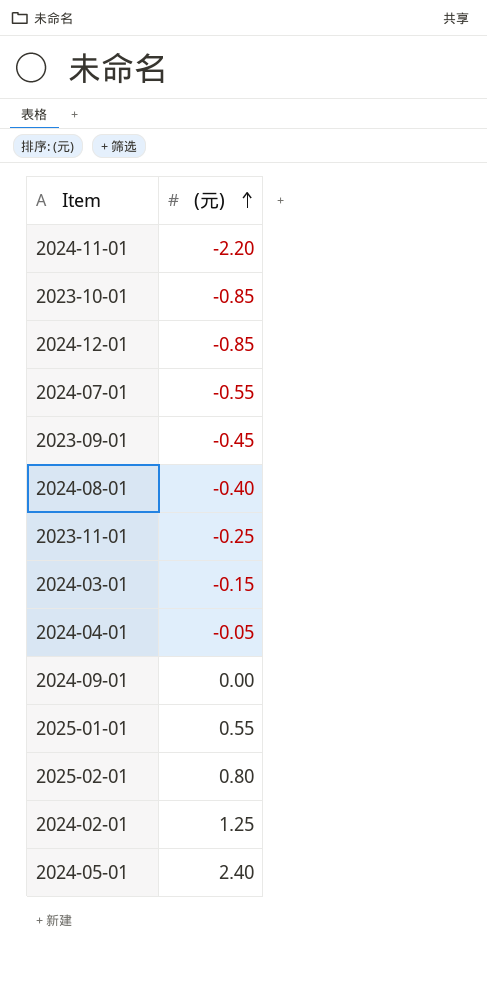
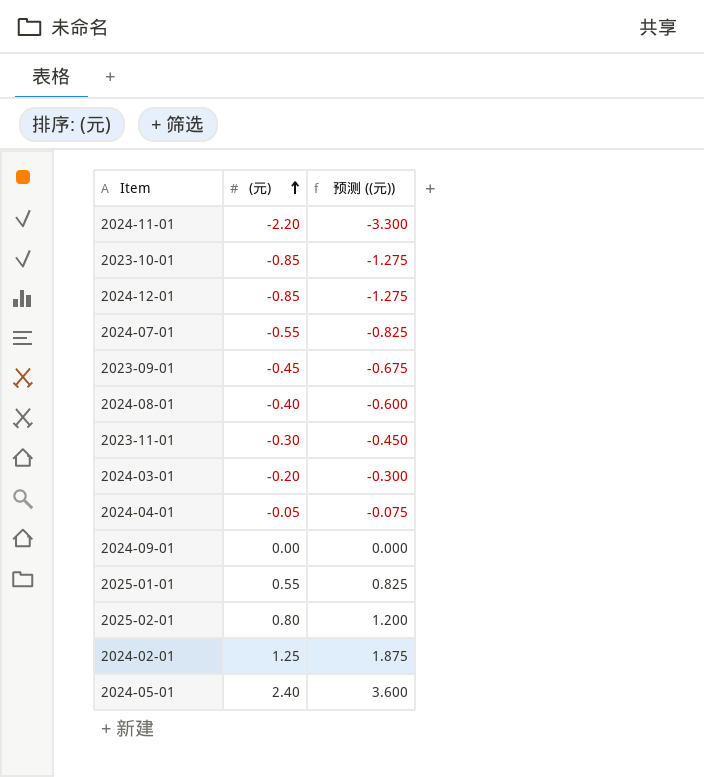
column 预测 ((元)) | formula: none -> [(元)] * 1.5
2023-11-01 | (元): -0.25 -> -0.30
2024-03-01 | (元): -0.15 -> -0.20

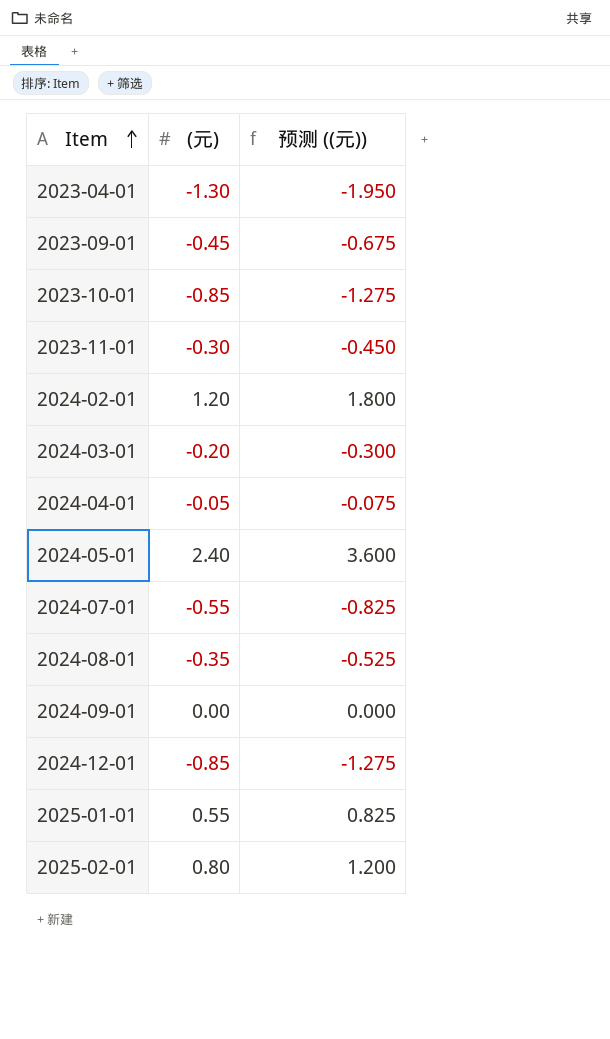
row order: (元) ascending -> Item ascending
row 2024-11-01: -2.20 | -3.300 -> none
row 2023-04-01: none -> -1.30 | -1.950
2024-02-01 | (元): 1.25 -> 1.20
2024-02-01 | 预测 ((元)): 1.875 -> 1.800
2024-08-01 | (元): -0.40 -> -0.35
2024-08-01 | 预测 ((元)): -0.600 -> -0.525

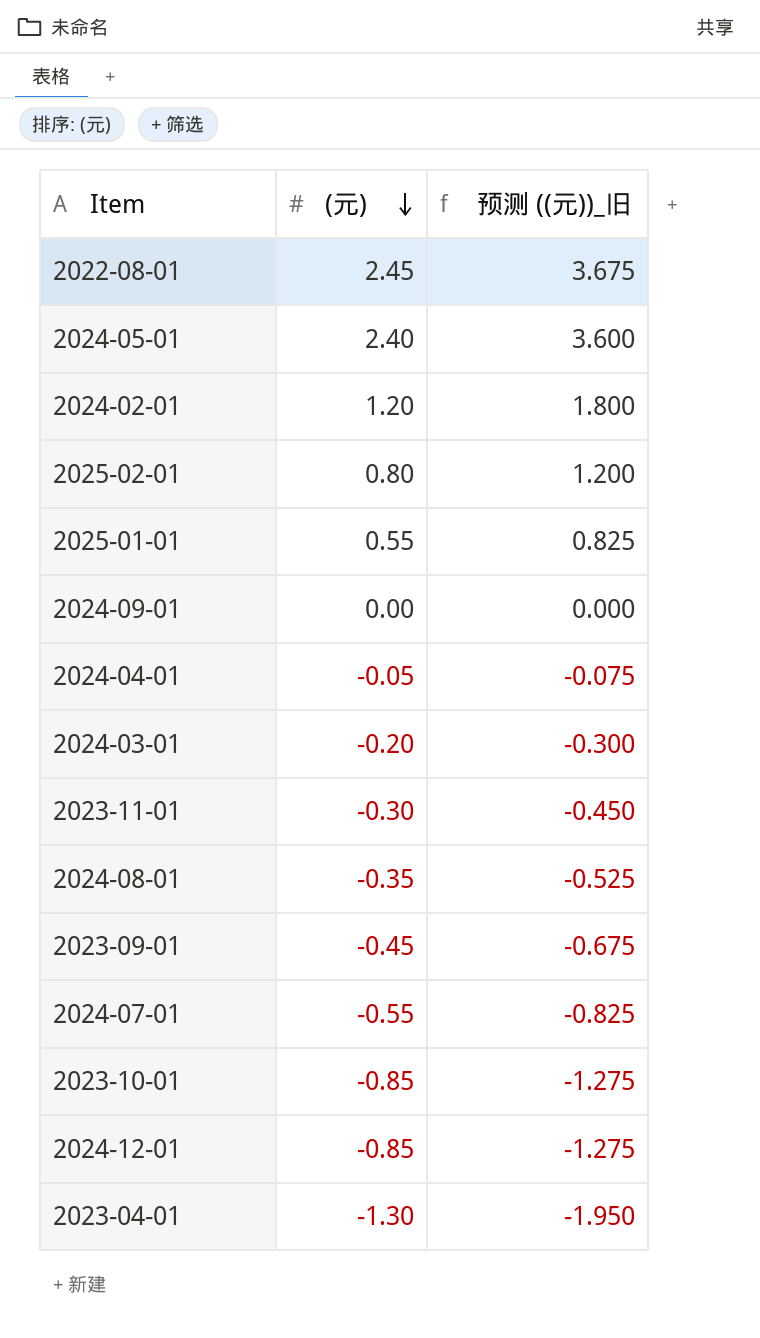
row order: Item ascending -> (元) descending
column name: 预测 ((元)) -> 预测 ((元))_旧
row 2022-08-01: none -> 2.45 | 3.675

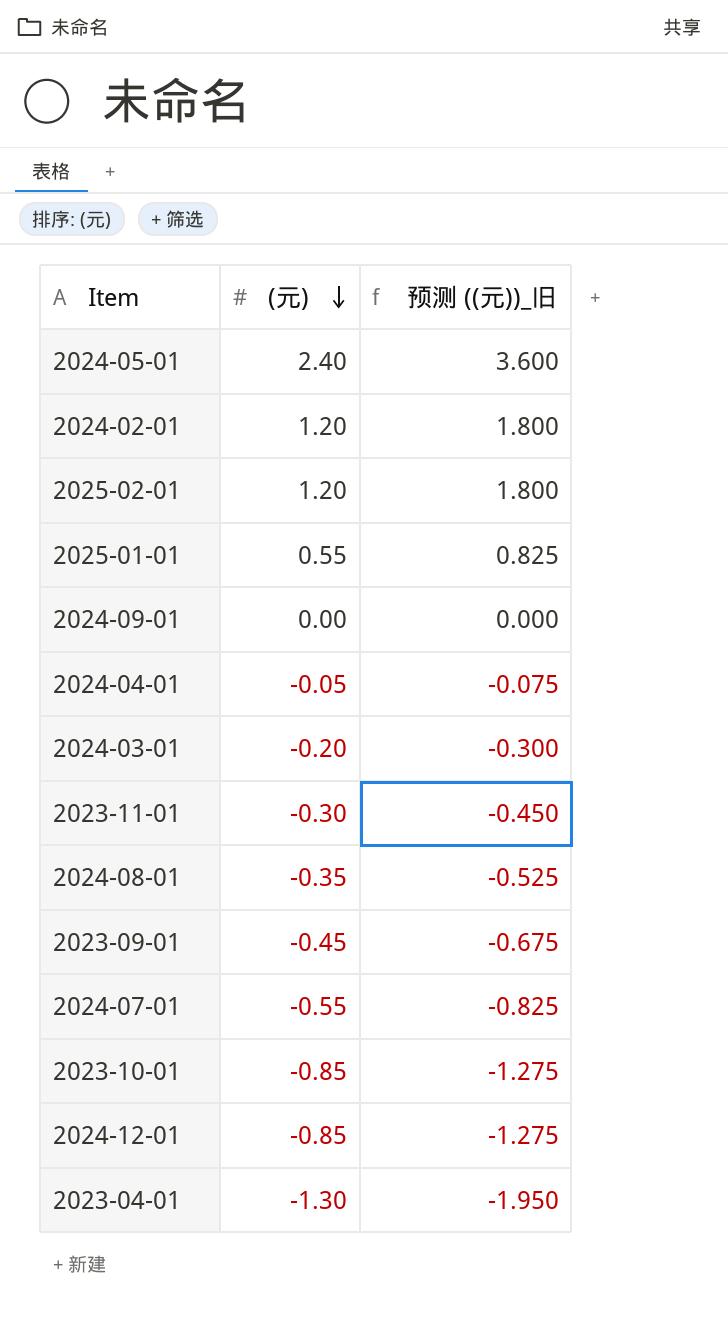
row 2022-08-01: 2.45 | 3.675 -> none
2025-02-01 | (元): 0.80 -> 1.20
2025-02-01 | 预测 ((元))_旧: 1.200 -> 1.800

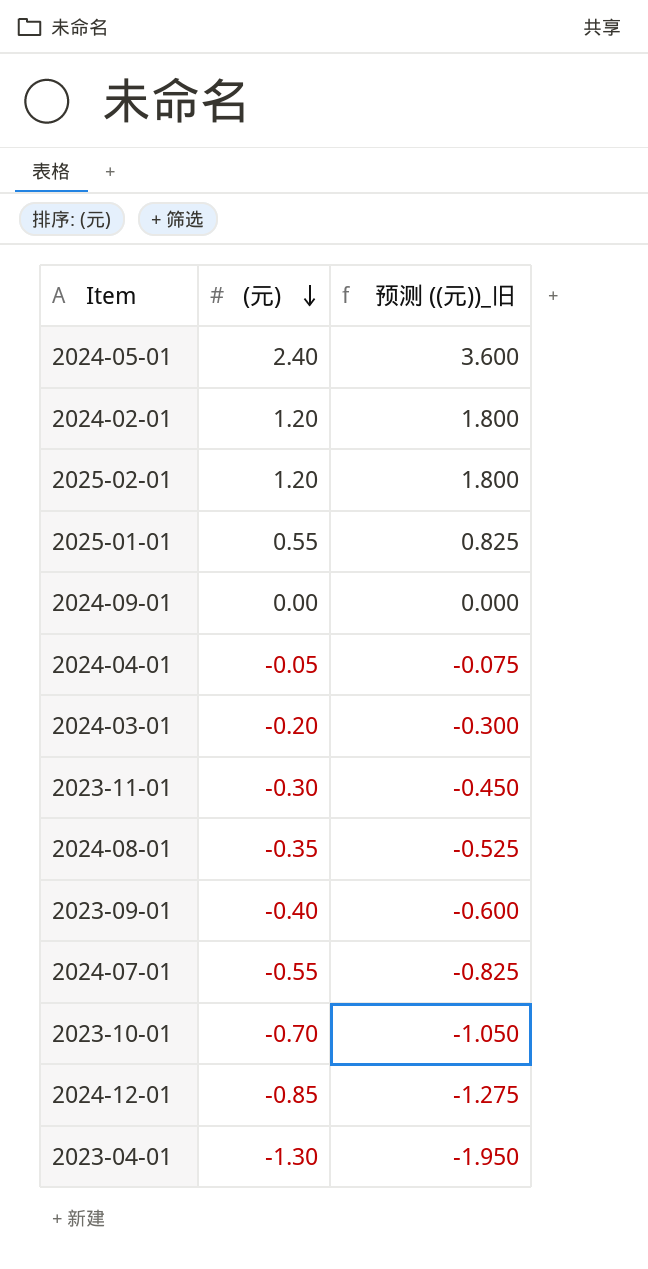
2023-09-01 | (元): -0.45 -> -0.40
2023-09-01 | 预测 ((元))_旧: -0.675 -> -0.600
2023-10-01 | (元): -0.85 -> -0.70
2023-10-01 | 预测 ((元))_旧: -1.275 -> -1.050

